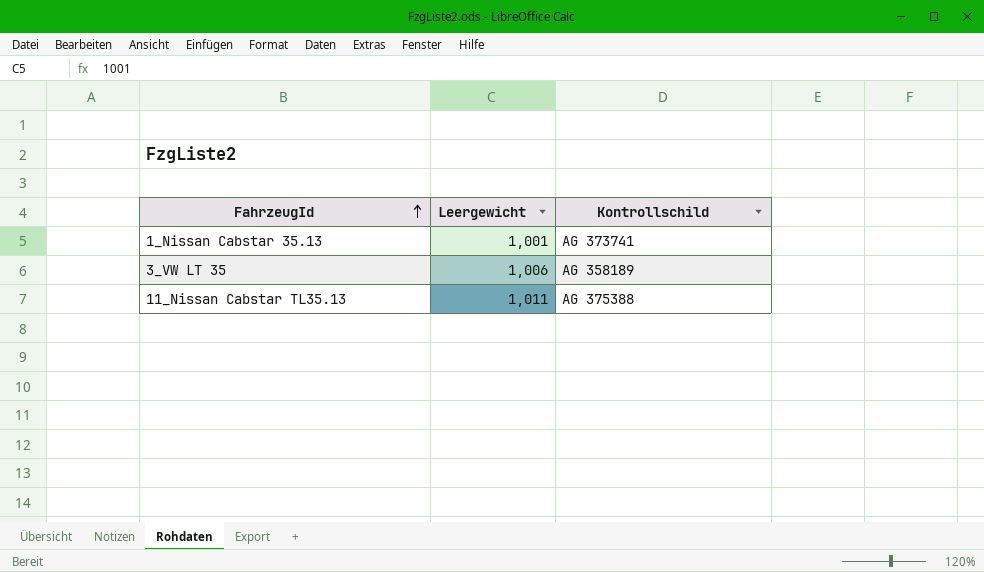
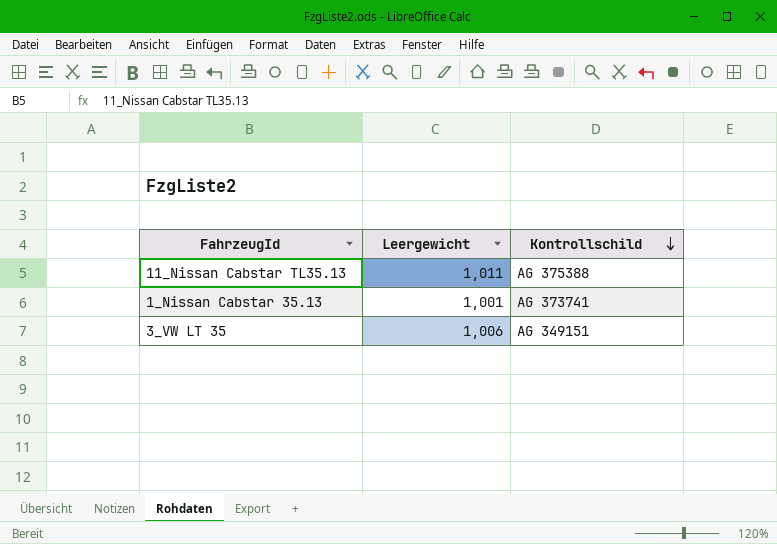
row order: FahrzeugId ascending -> Kontrollschild descending
3_VW LT 35 | Kontrollschild: AG 358189 -> AG 349151

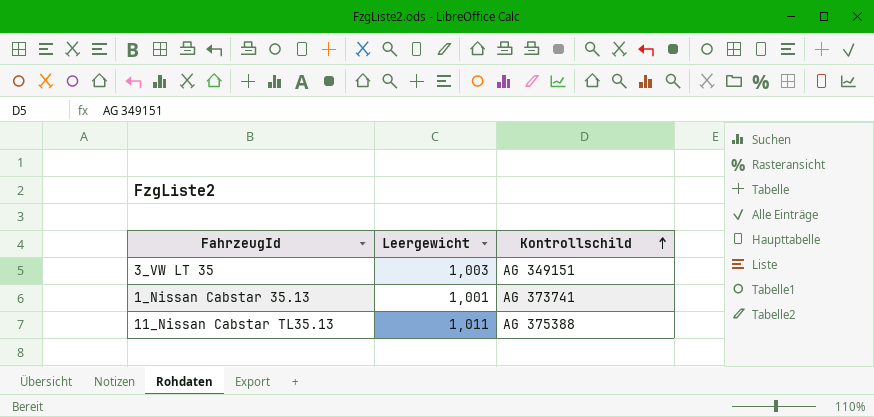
row order: Kontrollschild descending -> Kontrollschild ascending
3_VW LT 35 | Leergewicht: 1,006 -> 1,003

